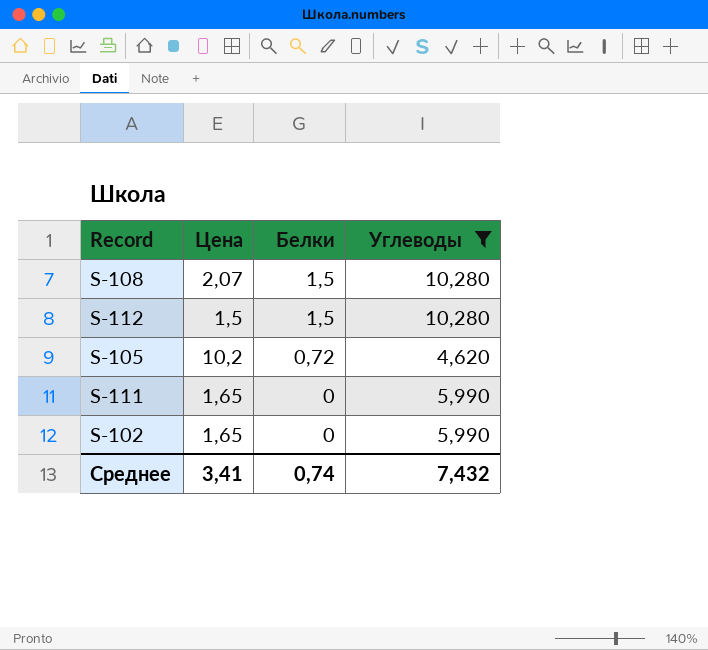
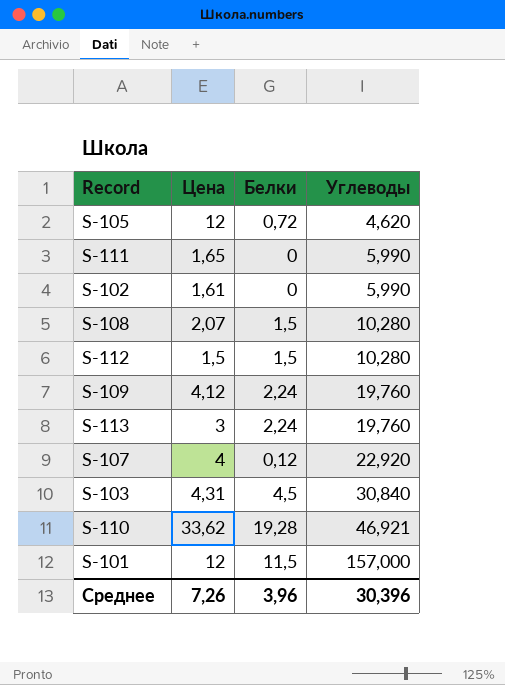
filter: Углеводы <= 10,280 -> none
row order: Белки descending -> Углеводы ascending
S-105 | Цена: 10,2 -> 12
S-102 | Цена: 1,65 -> 1,61
Среднее | Цена: 3,41 -> 7,26
Среднее | Белки: 0,74 -> 3,96
Среднее | Углеводы: 7,432 -> 30,396

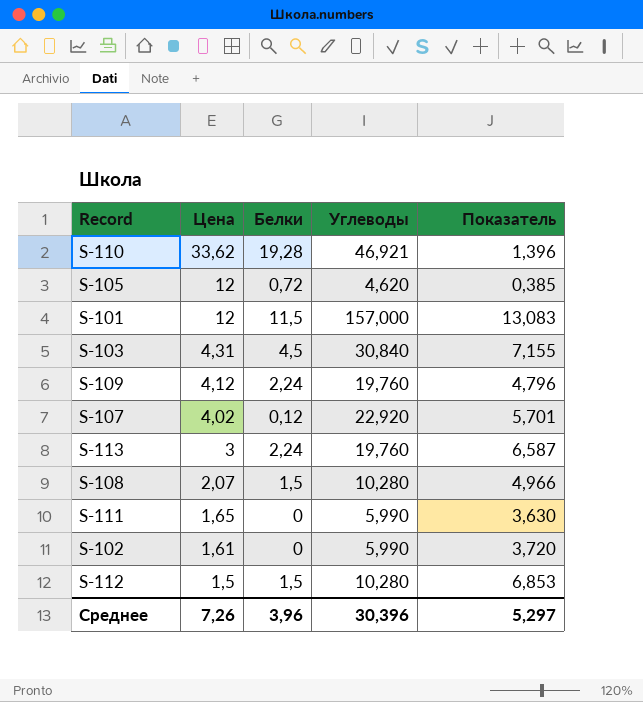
row order: Углеводы ascending -> Цена descending
column Показатель | formula: none -> [Углеводы] / [Цена]
S-107 | Цена: 4 -> 4,02

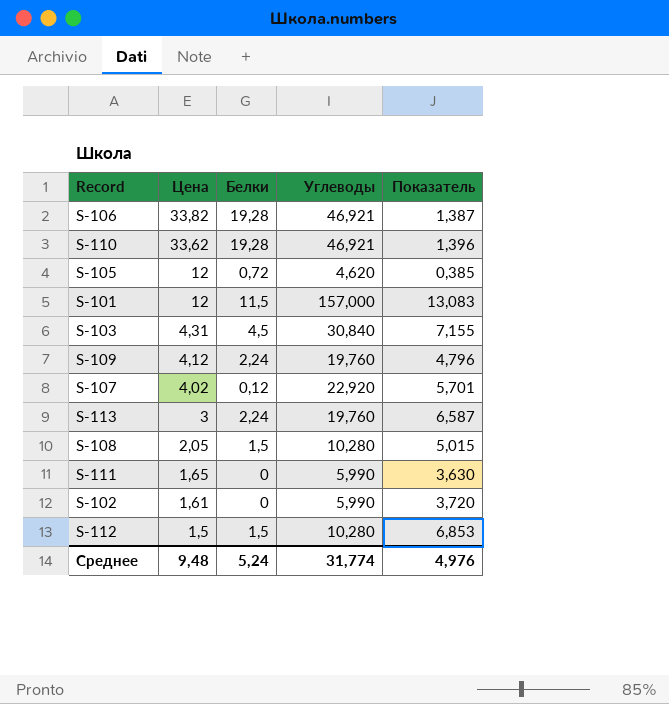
row S-106: none -> 33,82 | 19,28 | 46,921 | 1,387
S-108 | Цена: 2,07 -> 2,05
S-108 | Показатель: 4,966 -> 5,015
Среднее | Цена: 7,26 -> 9,48
Среднее | Белки: 3,96 -> 5,24
Среднее | Углеводы: 30,396 -> 31,774
Среднее | Показатель: 5,297 -> 4,976

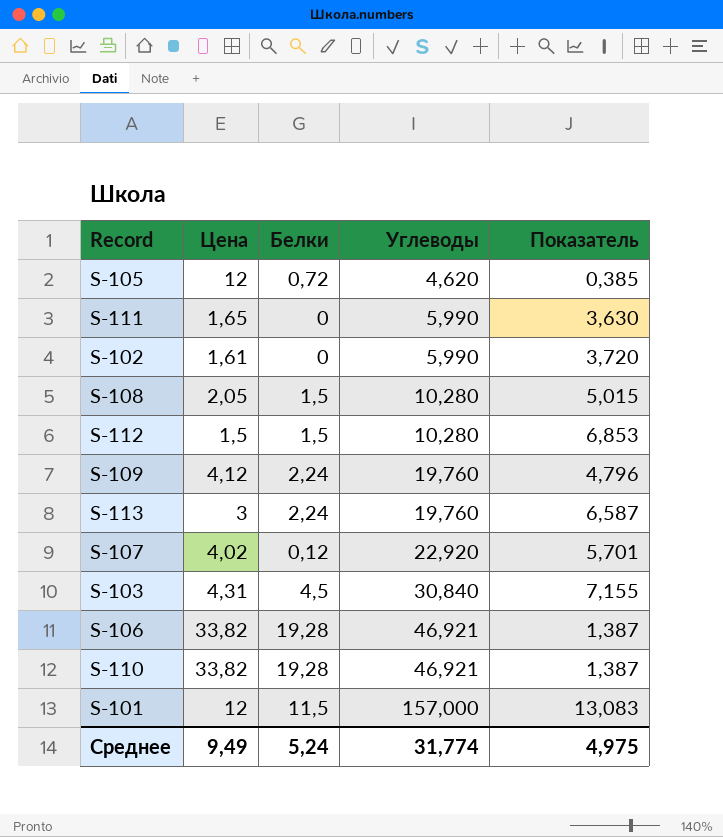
row order: Цена descending -> Углеводы ascending
S-110 | Цена: 33,62 -> 33,82
S-110 | Показатель: 1,396 -> 1,387
Среднее | Цена: 9,48 -> 9,49
Среднее | Показатель: 4,976 -> 4,975

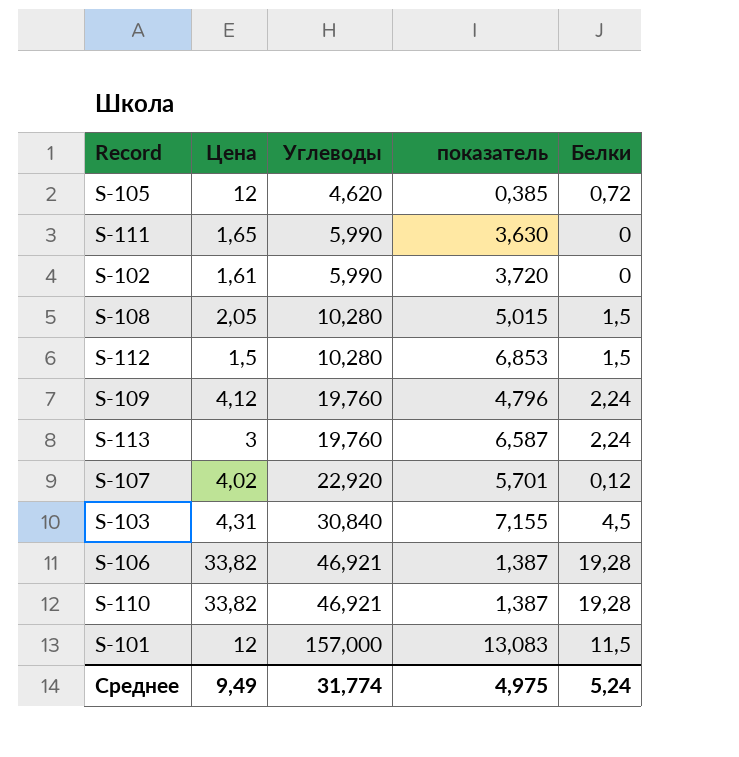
column name: Показатель -> показатель
column Белки | position: 3 -> 5

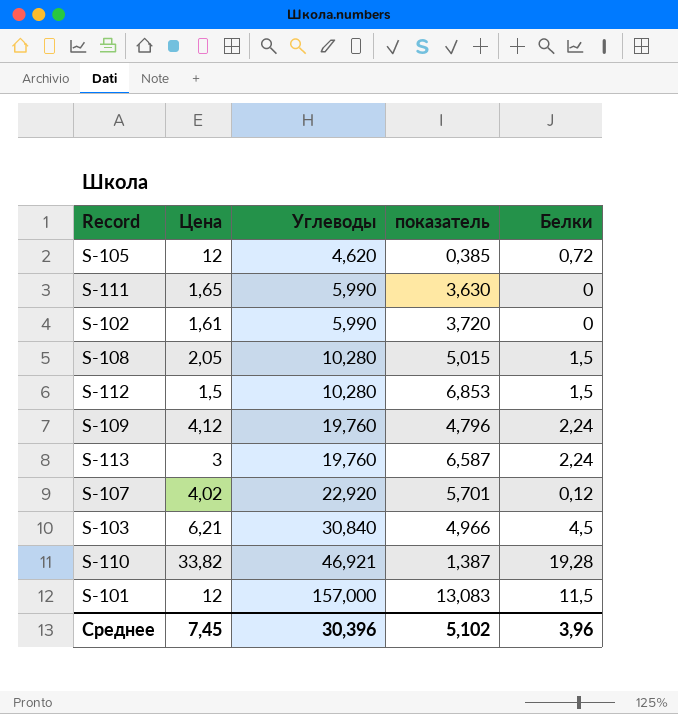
row S-106: 33,82 | 46,921 | 1,387 | 19,28 -> none
S-103 | Цена: 4,31 -> 6,21
S-103 | показатель: 7,155 -> 4,966
Среднее | Цена: 9,49 -> 7,45
Среднее | Углеводы: 31,774 -> 30,396
Среднее | показатель: 4,975 -> 5,102
Среднее | Белки: 5,24 -> 3,96

